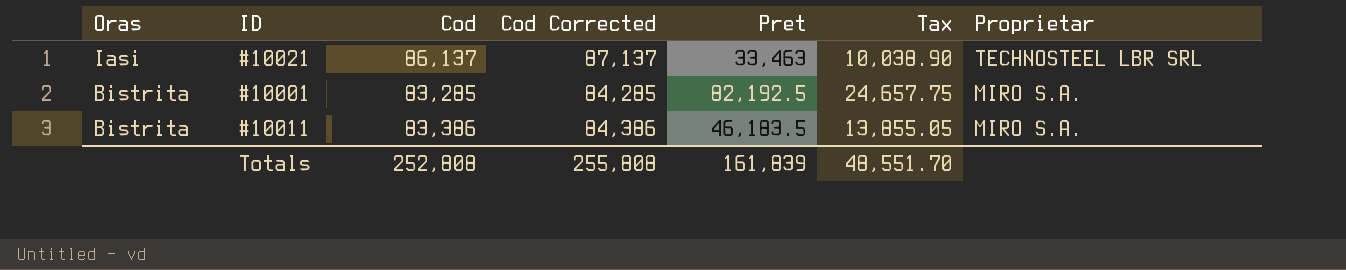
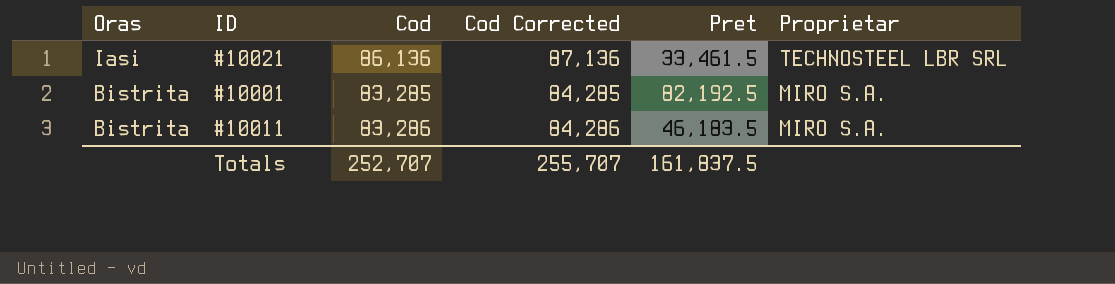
column Tax | formula: [Pret] * 0.3 -> none
#10021 | Cod: 86,137 -> 86,136
#10021 | Cod Corrected: 87,137 -> 87,136
#10021 | Pret: 33,463 -> 33,461.5
#10011 | Cod: 83,386 -> 83,286
#10011 | Cod Corrected: 84,386 -> 84,286
Totals | Cod: 252,808 -> 252,707
Totals | Cod Corrected: 255,808 -> 255,707
Totals | Pret: 161,839 -> 161,837.5

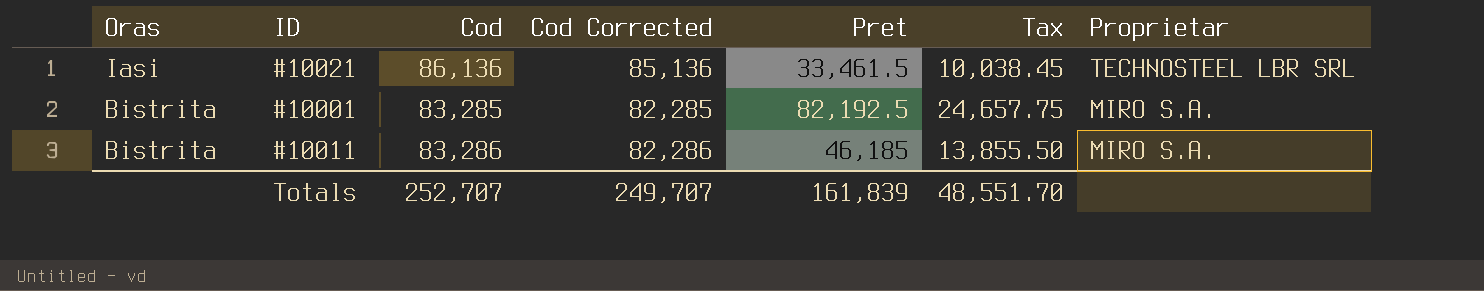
column Cod Corrected | formula: [Cod] + 1000 -> [Cod] - 1000
column Tax | formula: none -> [Pret] * 0.3
#10011 | Pret: 46,183.5 -> 46,185
Totals | Cod Corrected: 255,707 -> 249,707
Totals | Pret: 161,837.5 -> 161,839

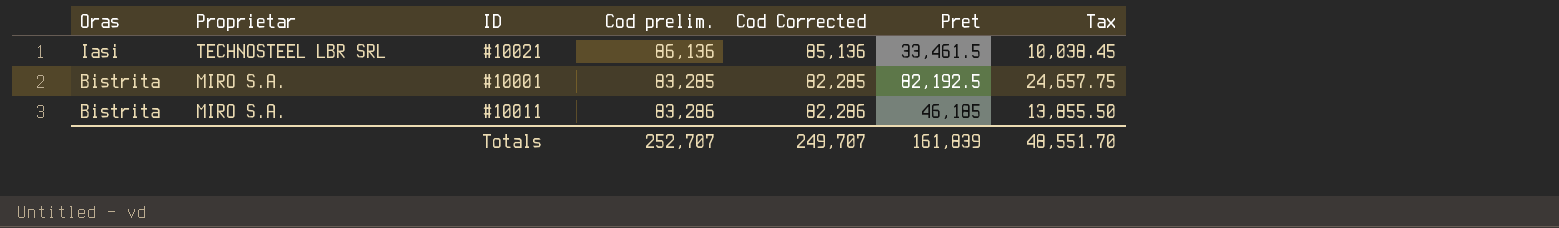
column Proprietar | position: 7 -> 2
column name: Cod -> Cod prelim.

